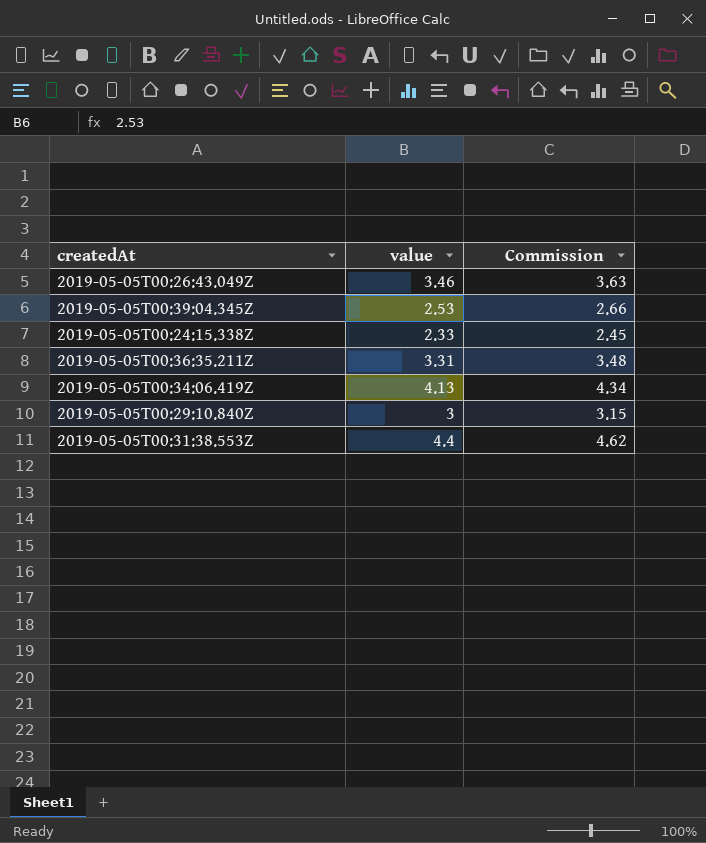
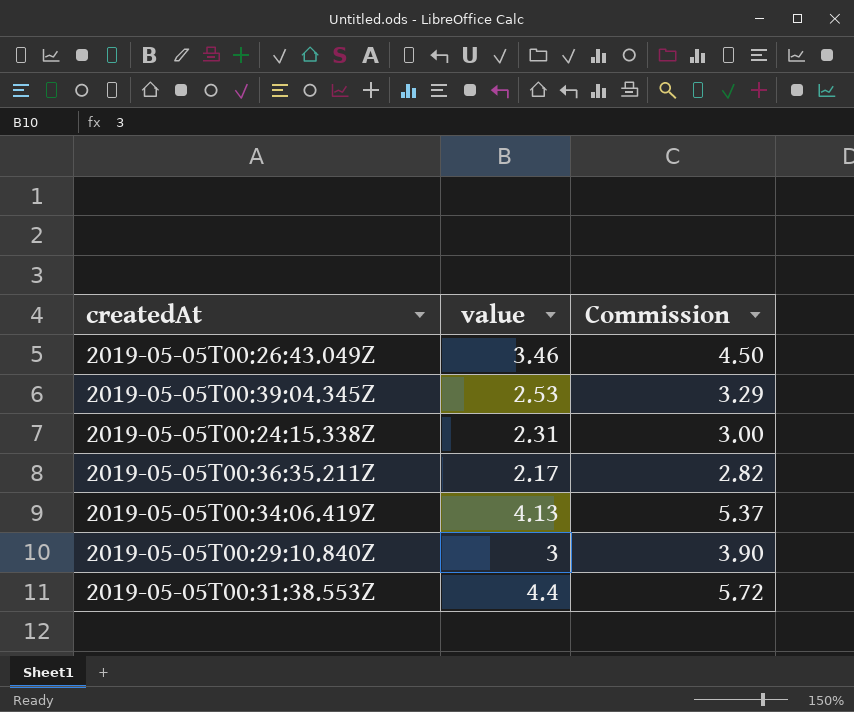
column Commission | formula: [value] * 1.05 -> [value] * 1.3
2019-05-05T00:24:15.338Z | value: 2.33 -> 2.31
2019-05-05T00:36:35.211Z | value: 3.31 -> 2.17

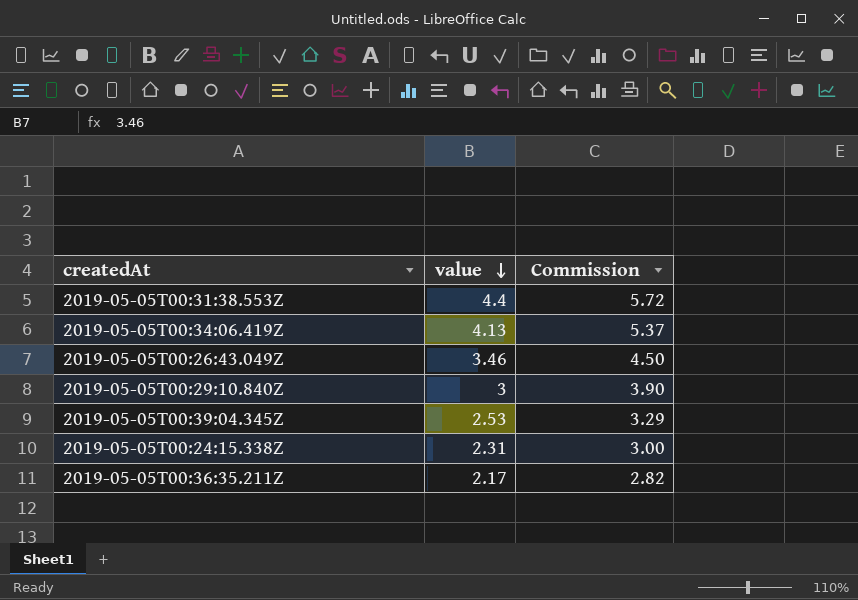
row order: none -> value descending

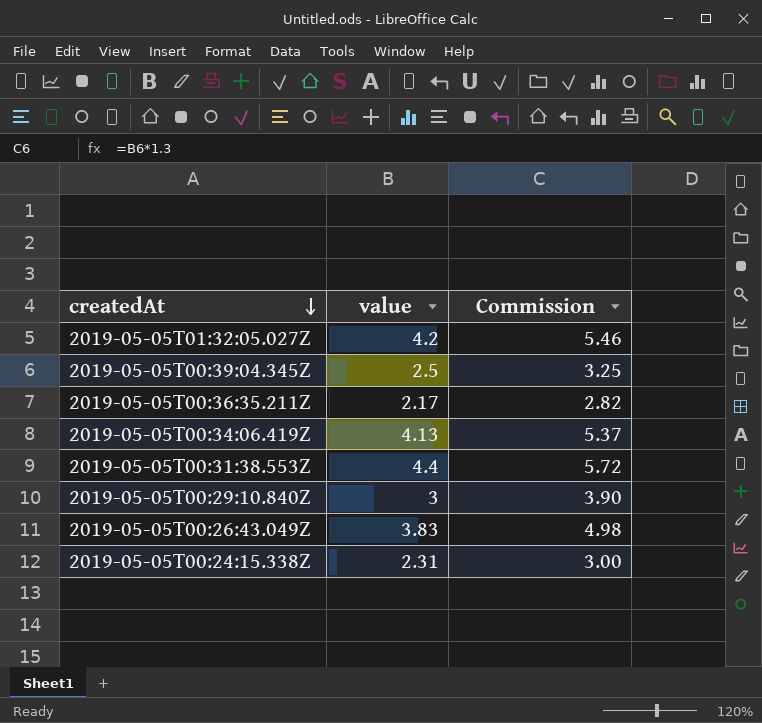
row order: value descending -> createdAt descending
row 2019-05-05T01:32:05.027Z: none -> 4.2 | 5.46
2019-05-05T00:39:04.345Z | value: 2.53 -> 2.5
2019-05-05T00:39:04.345Z | Commission: 3.29 -> 3.25
2019-05-05T00:26:43.049Z | value: 3.46 -> 3.83
2019-05-05T00:26:43.049Z | Commission: 4.50 -> 4.98

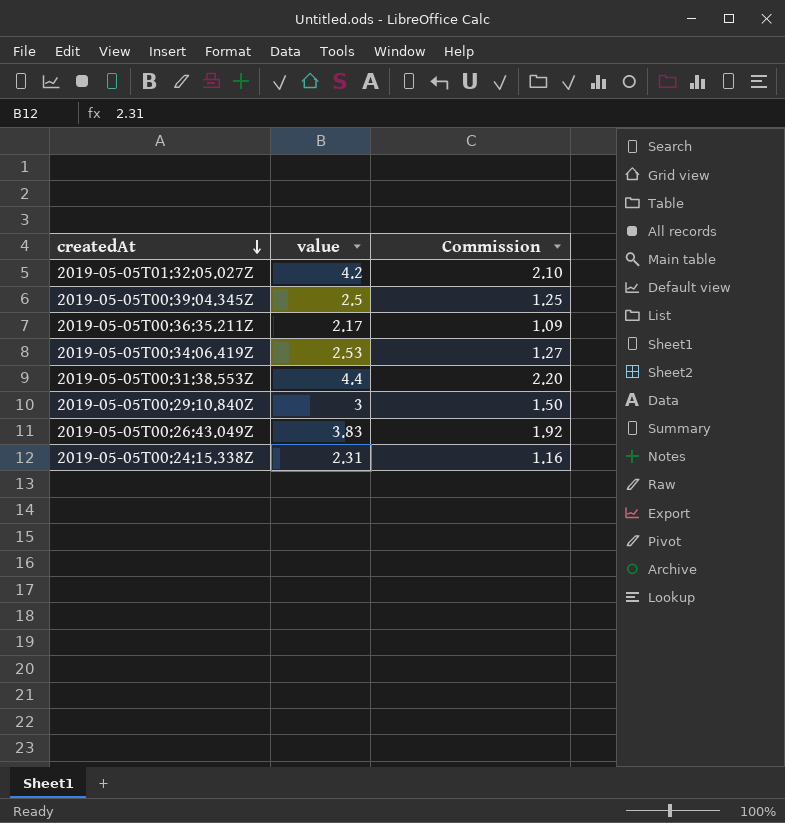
column Commission | formula: [value] * 1.3 -> [value] * 0.5
2019-05-05T00:34:06.419Z | value: 4.13 -> 2.53

